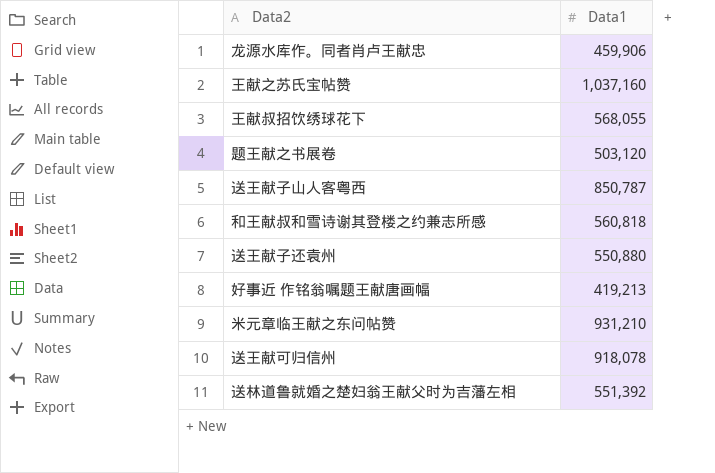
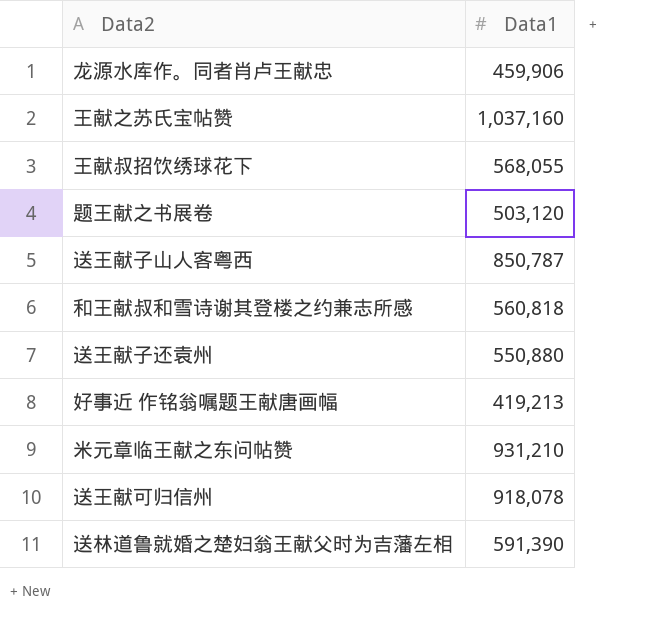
送林道鲁就婚之楚妇翁王献父时为吉藩左相 | Data1: 551,392 -> 591,390

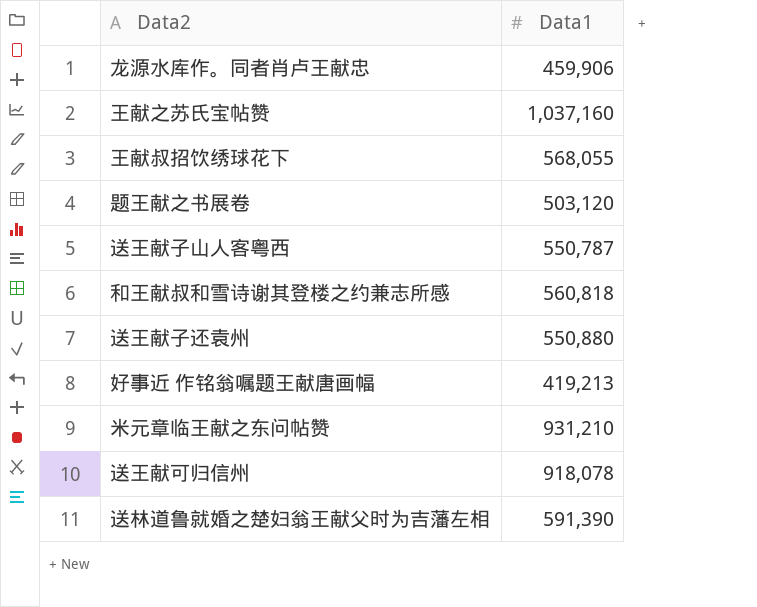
送王献子山人客粤西 | Data1: 850,787 -> 550,787

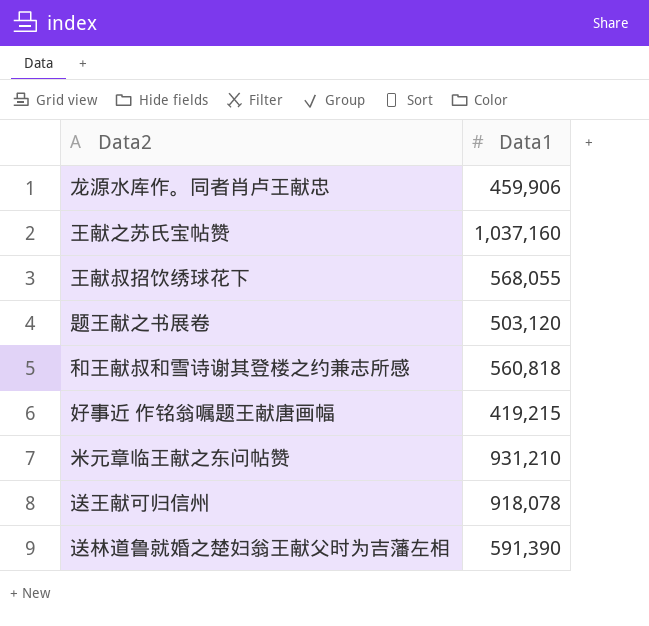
row 送王献子山人客粤西: 550,787 -> none
row 送王献子还袁州: 550,880 -> none
好事近 作铭翁嘱题王献唐画幅 | Data1: 419,213 -> 419,215

